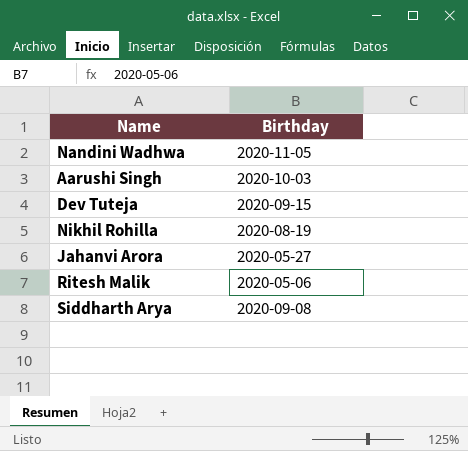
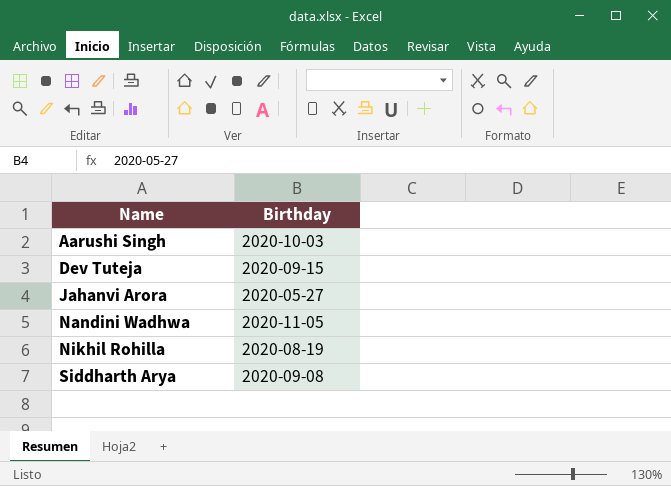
row order: none -> Name ascending
row Ritesh Malik: 2020-05-06 -> none

